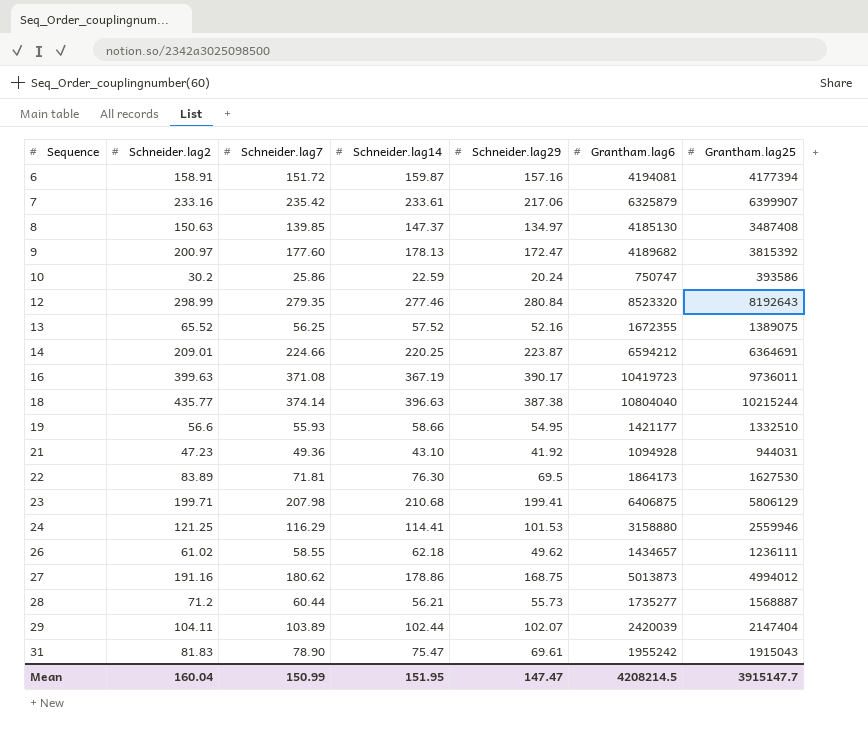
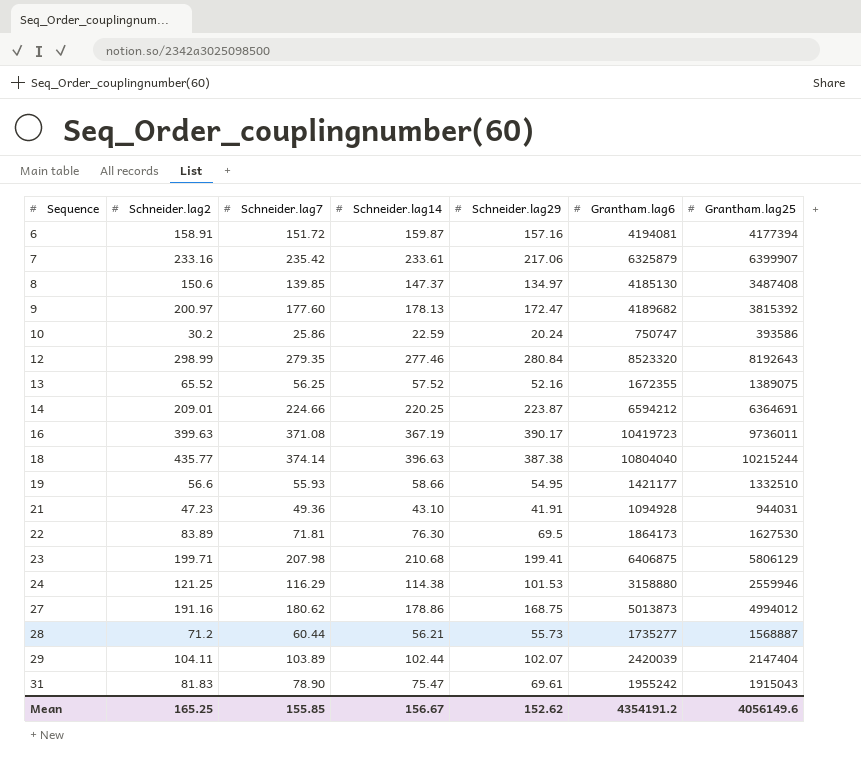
row 26: 61.02 | 58.55 | 62.18 | 49.62 | 1434657 | 1236111 -> none
8 | Schneider.lag2: 150.63 -> 150.6
21 | Schneider.lag29: 41.92 -> 41.91
24 | Schneider.lag14: 114.41 -> 114.38
Mean | Schneider.lag2: 160.04 -> 165.25
Mean | Schneider.lag7: 150.99 -> 155.85
Mean | Schneider.lag14: 151.95 -> 156.67
Mean | Schneider.lag29: 147.47 -> 152.62
Mean | Grantham.lag6: 4208214.5 -> 4354191.2
Mean | Grantham.lag25: 3915147.7 -> 4056149.6

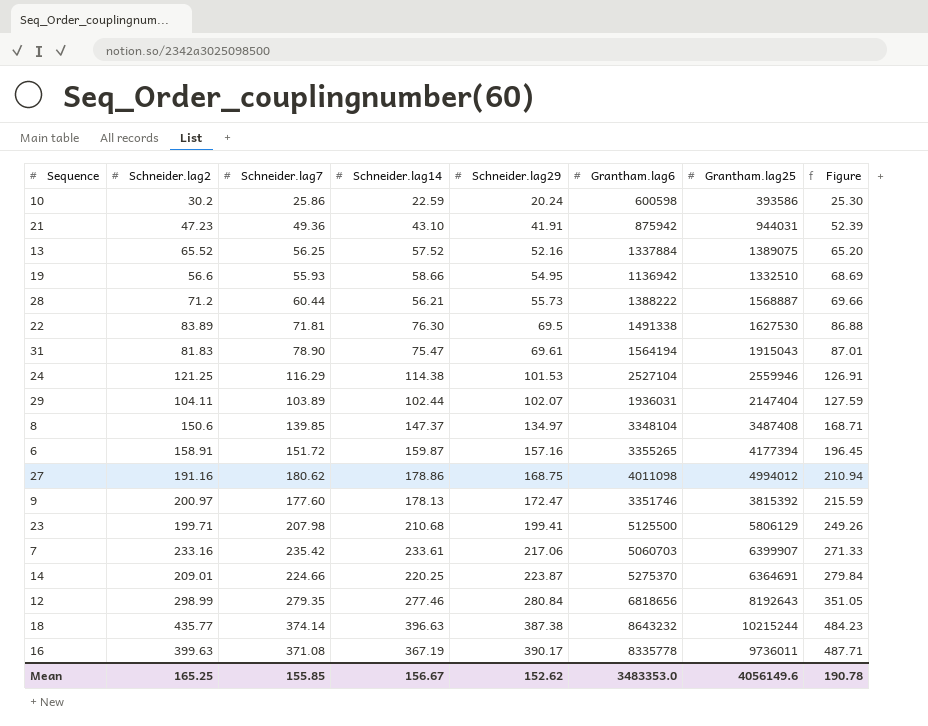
row order: Sequence ascending -> Schneider.lag29 ascending
column Figure | formula: none -> [Schneider.lag29] * 1.25
10 | Grantham.lag6: 750747 -> 600598
21 | Grantham.lag6: 1094928 -> 875942
13 | Grantham.lag6: 1672355 -> 1337884
19 | Grantham.lag6: 1421177 -> 1136942
28 | Grantham.lag6: 1735277 -> 1388222
22 | Grantham.lag6: 1864173 -> 1491338
31 | Grantham.lag6: 1955242 -> 1564194
24 | Grantham.lag6: 3158880 -> 2527104
29 | Grantham.lag6: 2420039 -> 1936031
8 | Grantham.lag6: 4185130 -> 3348104
6 | Grantham.lag6: 4194081 -> 3355265
27 | Grantham.lag6: 5013873 -> 4011098
9 | Grantham.lag6: 4189682 -> 3351746
23 | Grantham.lag6: 6406875 -> 5125500
7 | Grantham.lag6: 6325879 -> 5060703
14 | Grantham.lag6: 6594212 -> 5275370
12 | Grantham.lag6: 8523320 -> 6818656
18 | Grantham.lag6: 10804040 -> 8643232
16 | Grantham.lag6: 10419723 -> 8335778
Mean | Grantham.lag6: 4354191.2 -> 3483353.0

